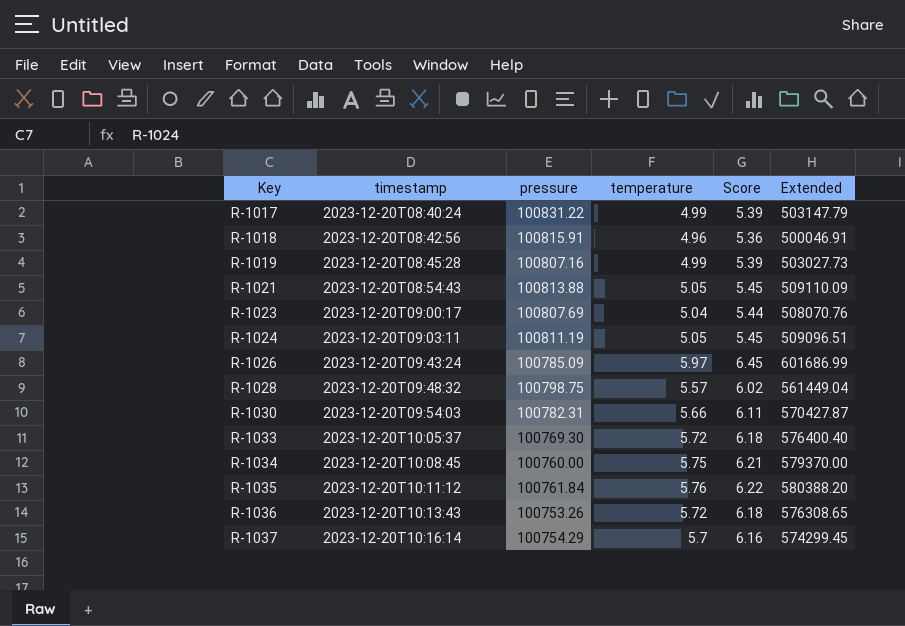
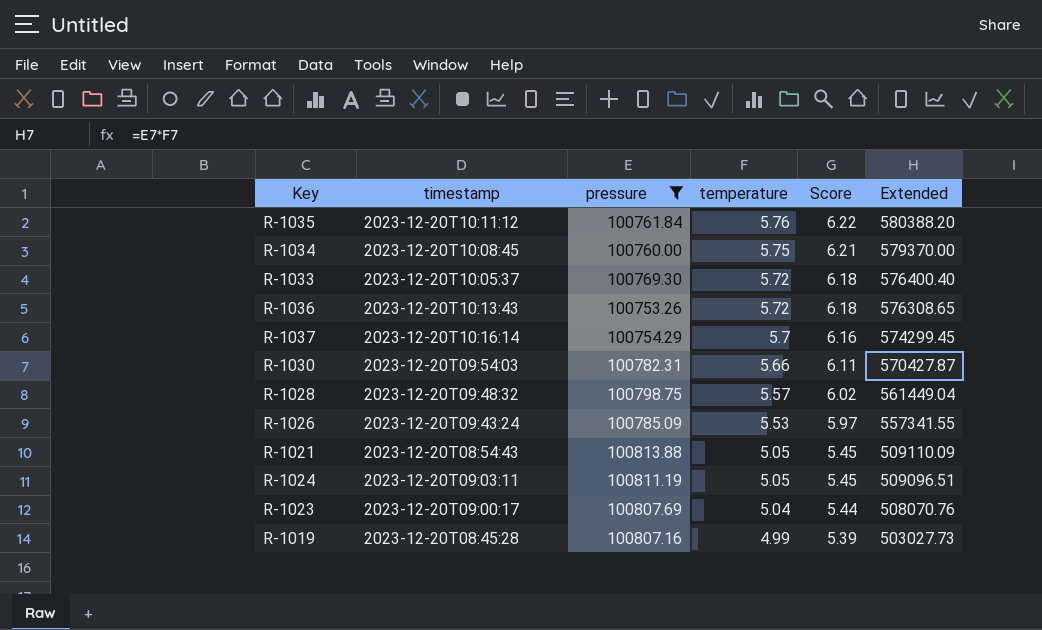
filter: none -> pressure <= 100813.88
row order: Key ascending -> temperature descending
R-1026 | temperature: 5.97 -> 5.53
R-1026 | Score: 6.45 -> 5.97
R-1026 | Extended: 601686.99 -> 557341.55

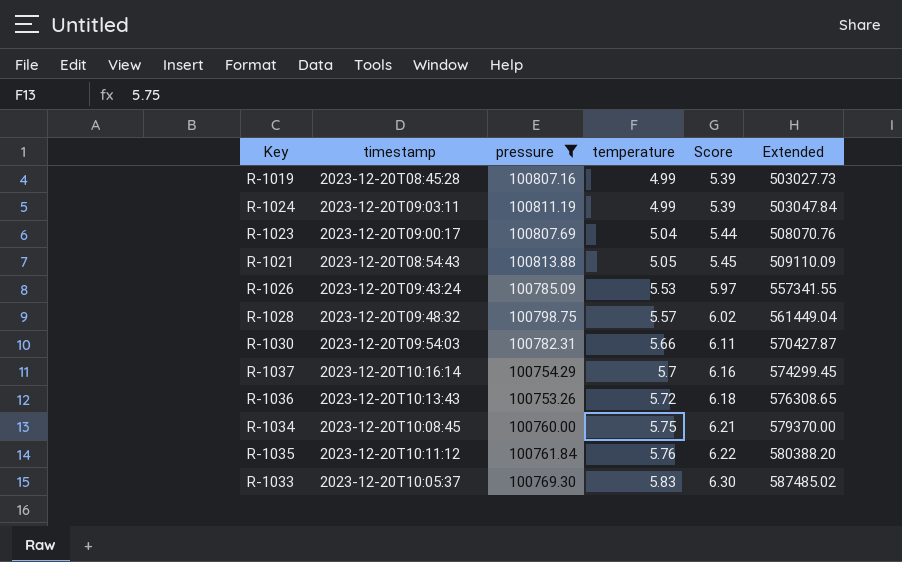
row order: temperature descending -> temperature ascending
R-1024 | temperature: 5.05 -> 4.99
R-1024 | Score: 5.45 -> 5.39
R-1024 | Extended: 509096.51 -> 503047.84
R-1033 | temperature: 5.72 -> 5.83
R-1033 | Score: 6.18 -> 6.30
R-1033 | Extended: 576400.40 -> 587485.02

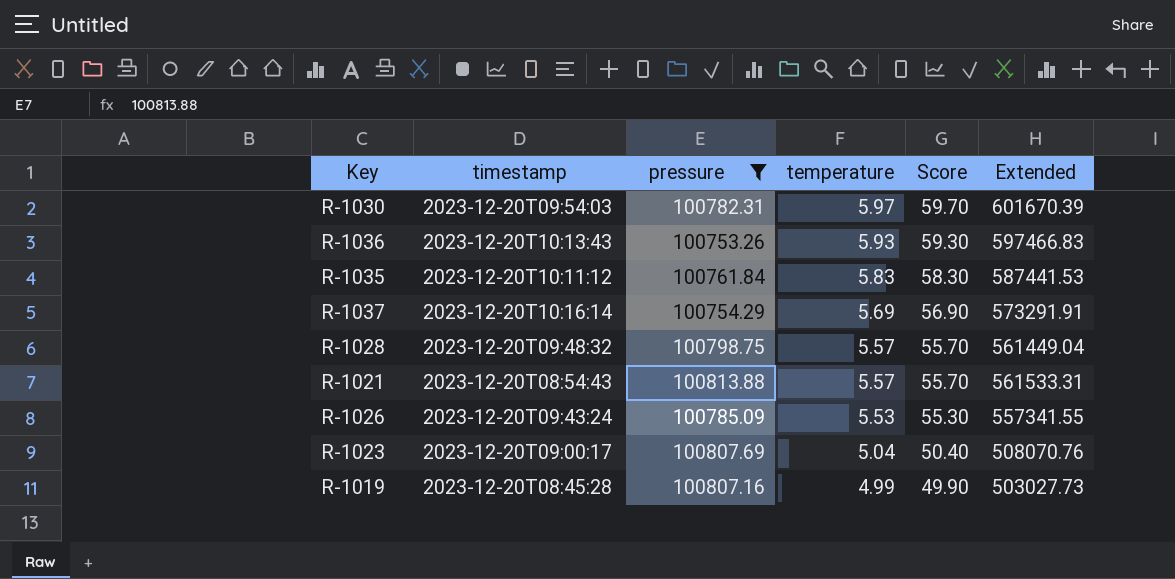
row order: temperature ascending -> temperature descending
column Score | formula: [temperature] * 1.08 -> [temperature] * 10
row R-1024: 2023-12-20T09:03:11 | 100811.19 | 4.99 | 5.39 | 503047.84 -> none
row R-1034: 2023-12-20T10:08:45 | 100760.00 | 5.75 | 6.21 | 579370.00 -> none
row R-1033: 2023-12-20T10:05:37 | 100769.30 | 5.83 | 6.30 | 587485.02 -> none
R-1030 | temperature: 5.66 -> 5.97
R-1030 | Extended: 570427.87 -> 601670.39
R-1036 | temperature: 5.72 -> 5.93
R-1036 | Extended: 576308.65 -> 597466.83
R-1035 | temperature: 5.76 -> 5.83
R-1035 | Extended: 580388.20 -> 587441.53
R-1037 | temperature: 5.7 -> 5.69
R-1037 | Extended: 574299.45 -> 573291.91
R-1021 | temperature: 5.05 -> 5.57
R-1021 | Extended: 509110.09 -> 561533.31

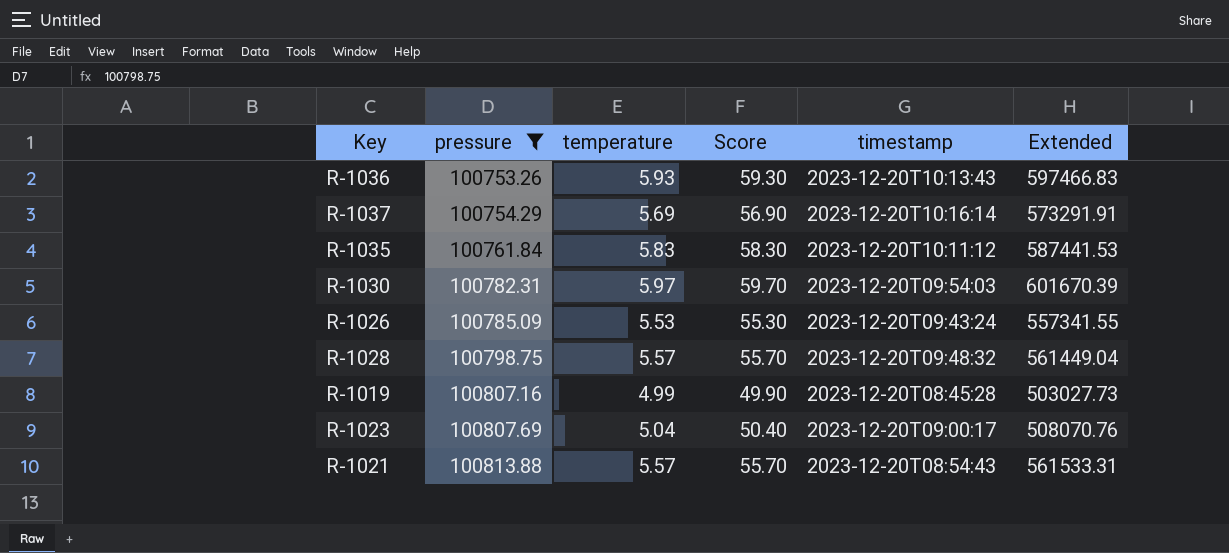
row order: temperature descending -> pressure ascending
column timestamp | position: 2 -> 5

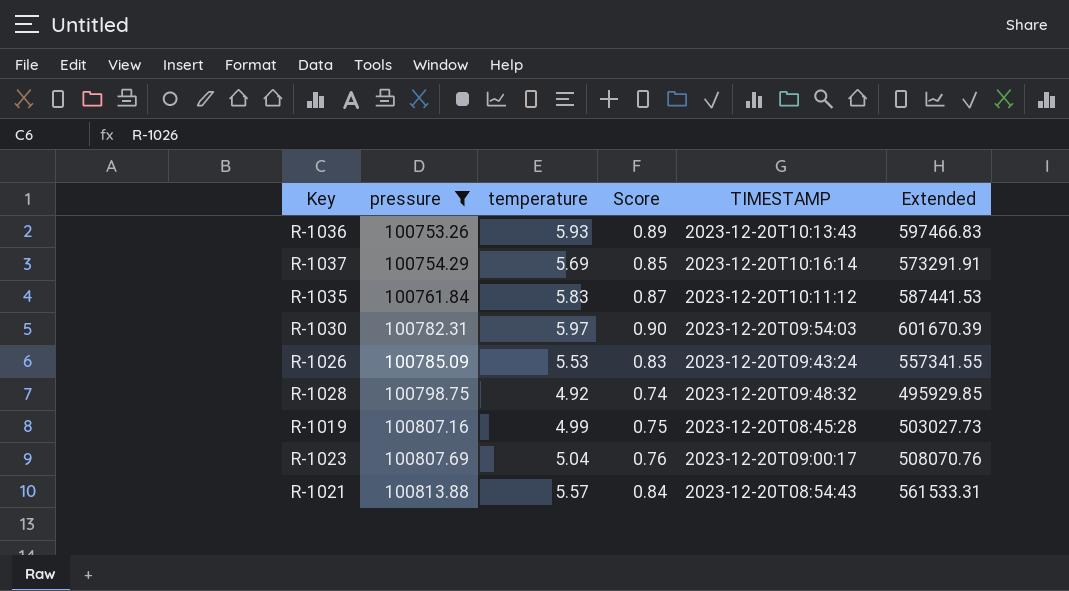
column Score | formula: [temperature] * 10 -> [temperature] * 0.15
column name: timestamp -> TIMESTAMP
R-1028 | temperature: 5.57 -> 4.92
R-1028 | Extended: 561449.04 -> 495929.85

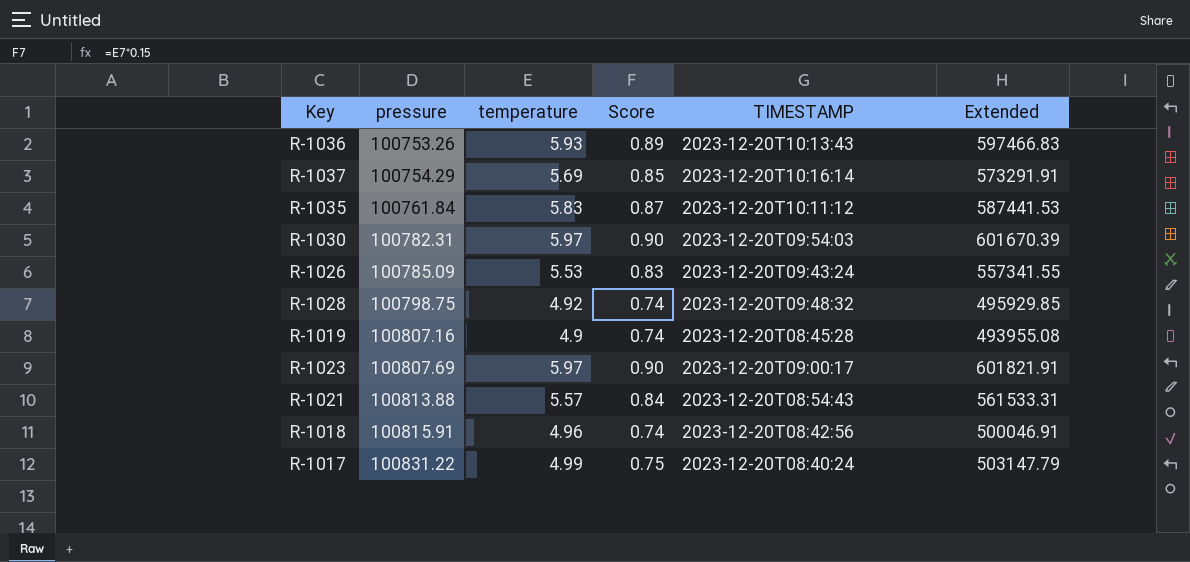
filter: pressure <= 100813.88 -> none
R-1019 | temperature: 4.99 -> 4.9
R-1019 | Score: 0.75 -> 0.74
R-1019 | Extended: 503027.73 -> 493955.08
R-1023 | temperature: 5.04 -> 5.97
R-1023 | Score: 0.76 -> 0.90
R-1023 | Extended: 508070.76 -> 601821.91

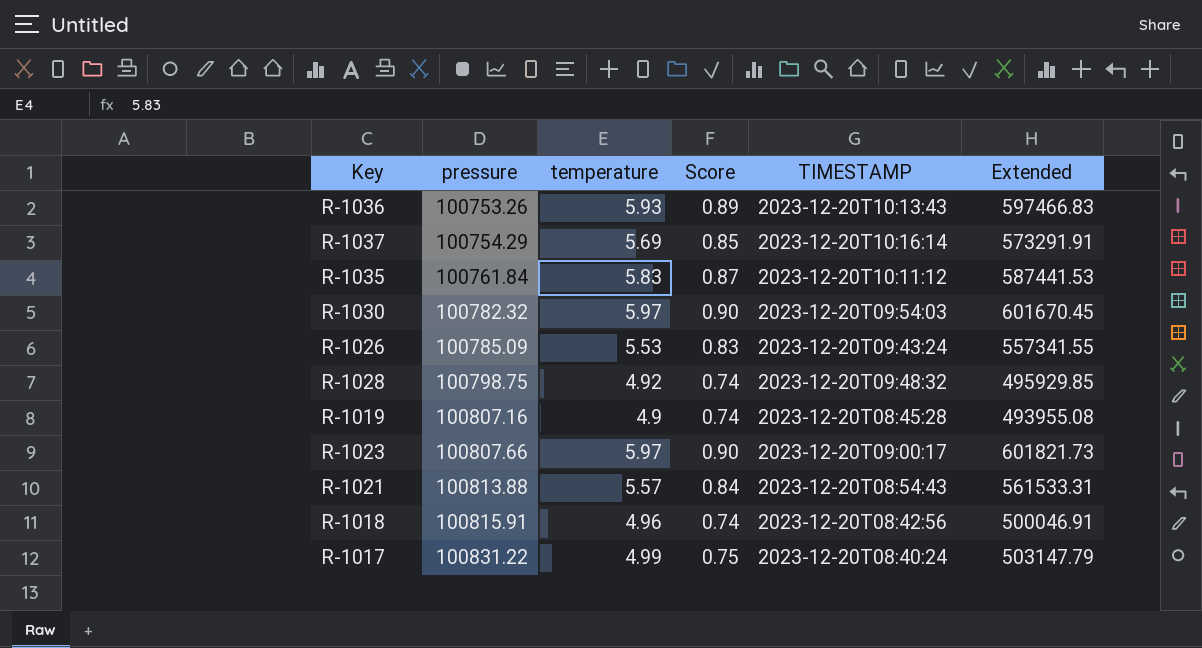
R-1030 | pressure: 100782.31 -> 100782.32
R-1030 | Extended: 601670.39 -> 601670.45
R-1023 | pressure: 100807.69 -> 100807.66
R-1023 | Extended: 601821.91 -> 601821.73

